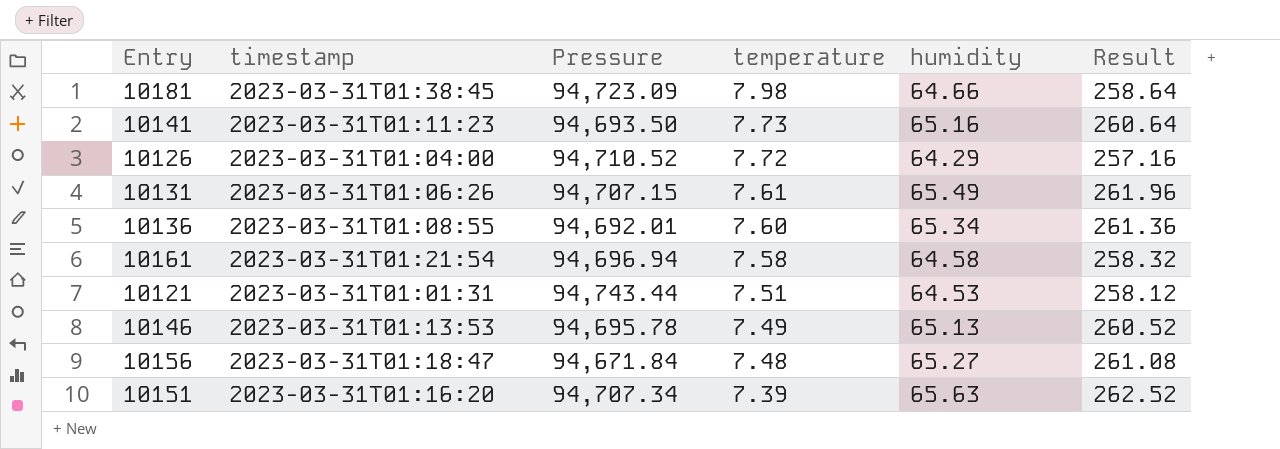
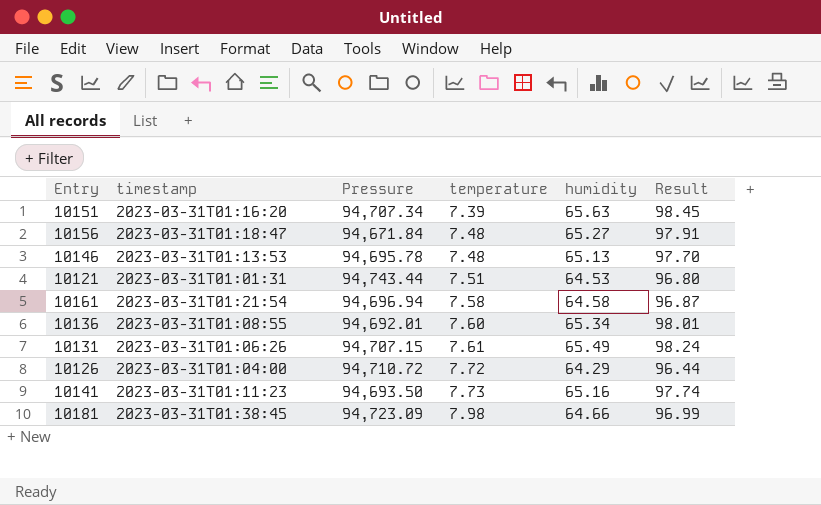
row order: temperature descending -> temperature ascending
column Result | formula: [humidity] * 4 -> [humidity] * 1.5
10146 | temperature: 7.49 -> 7.48
10126 | Pressure: 94,710.52 -> 94,710.72

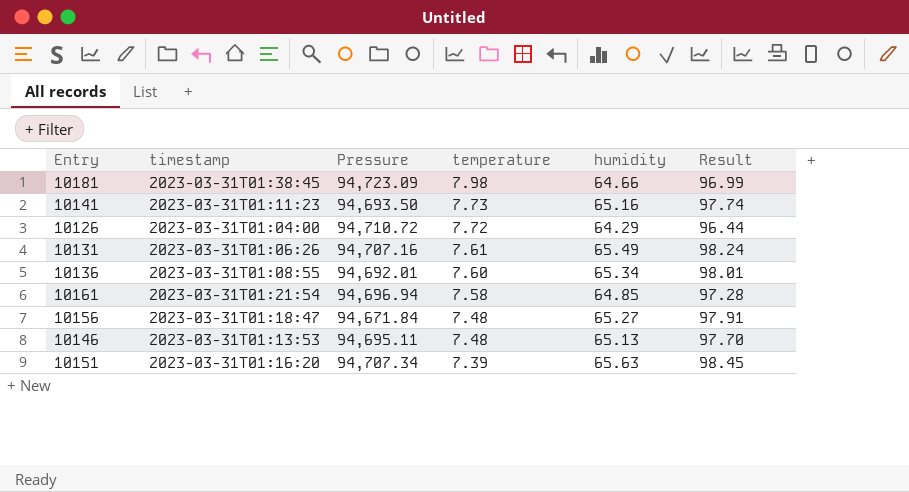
row order: temperature ascending -> temperature descending
row 10121: 2023-03-31T01:01:31 | 94,743.44 | 7.51 | 64.53 | 96.80 -> none
10131 | Pressure: 94,707.15 -> 94,707.16
10161 | humidity: 64.58 -> 64.85
10161 | Result: 96.87 -> 97.28
10146 | Pressure: 94,695.78 -> 94,695.11

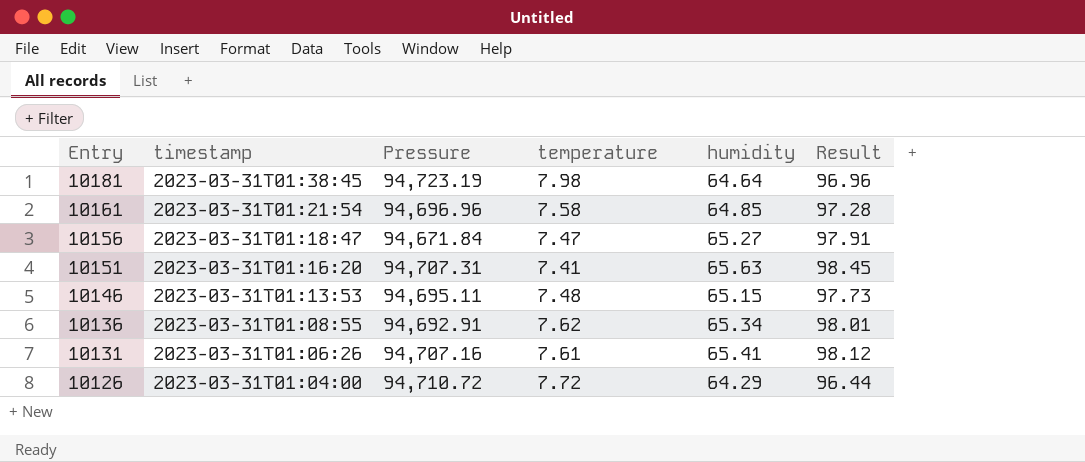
row order: temperature descending -> Entry descending
row 10141: 2023-03-31T01:11:23 | 94,693.50 | 7.73 | 65.16 | 97.74 -> none
10181 | Pressure: 94,723.09 -> 94,723.19
10181 | humidity: 64.66 -> 64.64
10181 | Result: 96.99 -> 96.96
10161 | Pressure: 94,696.94 -> 94,696.96
10156 | temperature: 7.48 -> 7.47
10151 | Pressure: 94,707.34 -> 94,707.31
10151 | temperature: 7.39 -> 7.41
10146 | humidity: 65.13 -> 65.15
10146 | Result: 97.70 -> 97.73
10136 | Pressure: 94,692.01 -> 94,692.91
10136 | temperature: 7.60 -> 7.62
10131 | humidity: 65.49 -> 65.41
10131 | Result: 98.24 -> 98.12

